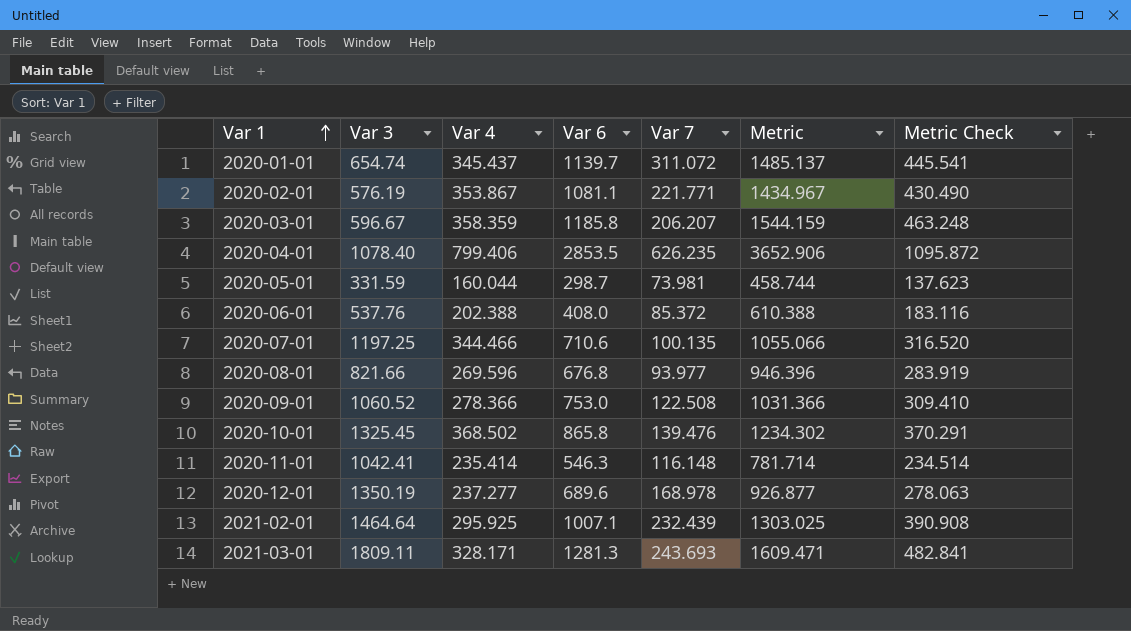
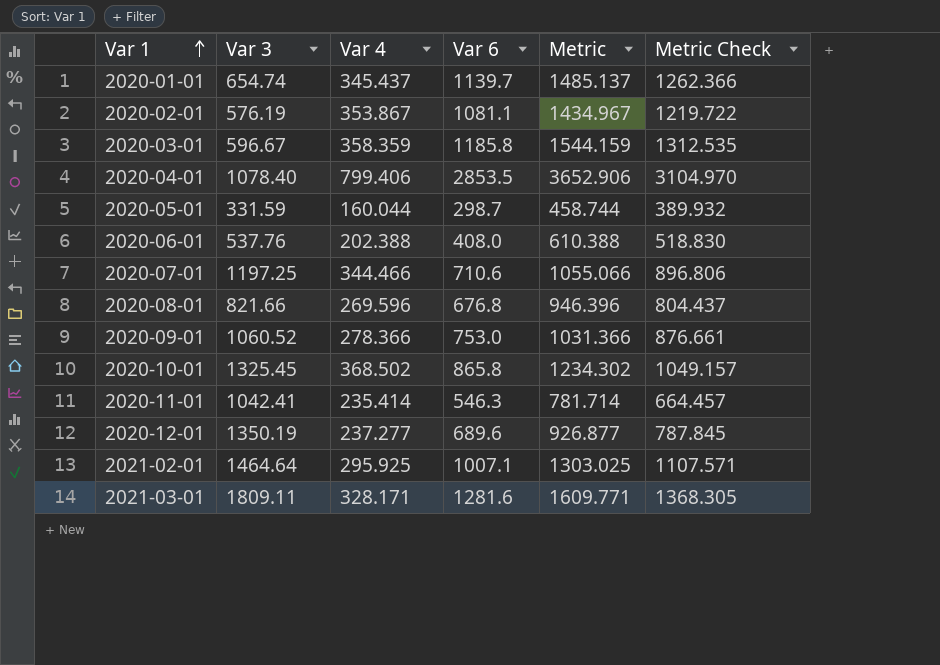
column Var 7 | position: 5 -> none
column Metric Check | formula: [Metric] * 0.3 -> [Metric] * 0.85
2021-03-01 | Var 6: 1281.3 -> 1281.6
2021-03-01 | Metric: 1609.471 -> 1609.771

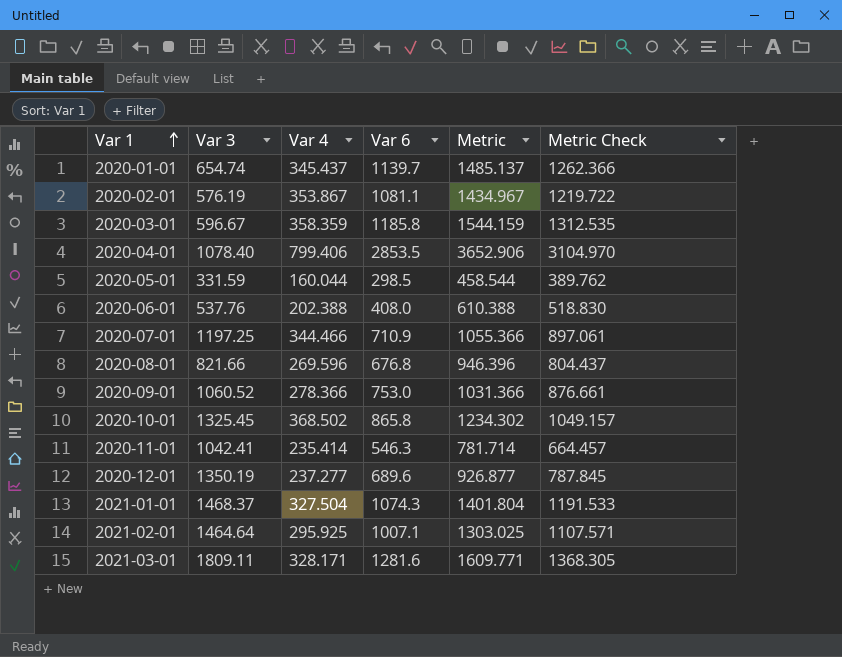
2020-05-01 | Var 6: 298.7 -> 298.5
2020-05-01 | Metric: 458.744 -> 458.544
2020-05-01 | Metric Check: 389.932 -> 389.762
2020-07-01 | Var 6: 710.6 -> 710.9
2020-07-01 | Metric: 1055.066 -> 1055.366
2020-07-01 | Metric Check: 896.806 -> 897.061
row 2021-01-01: none -> 1468.37 | 327.504 | 1074.3 | 1401.804 | 1191.533

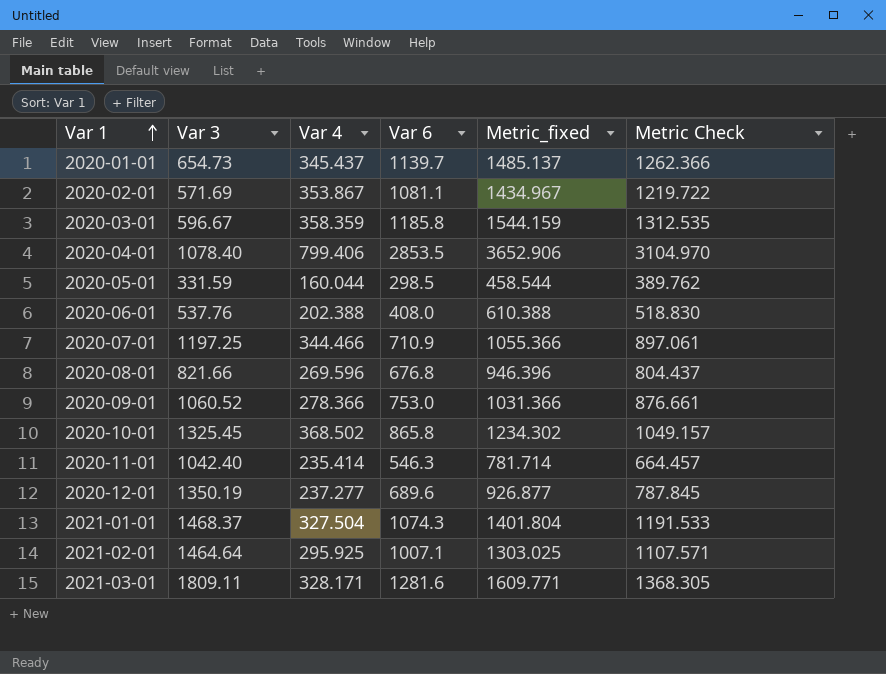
column name: Metric -> Metric_fixed
2020-01-01 | Var 3: 654.74 -> 654.73
2020-02-01 | Var 3: 576.19 -> 571.69
2020-11-01 | Var 3: 1042.41 -> 1042.40

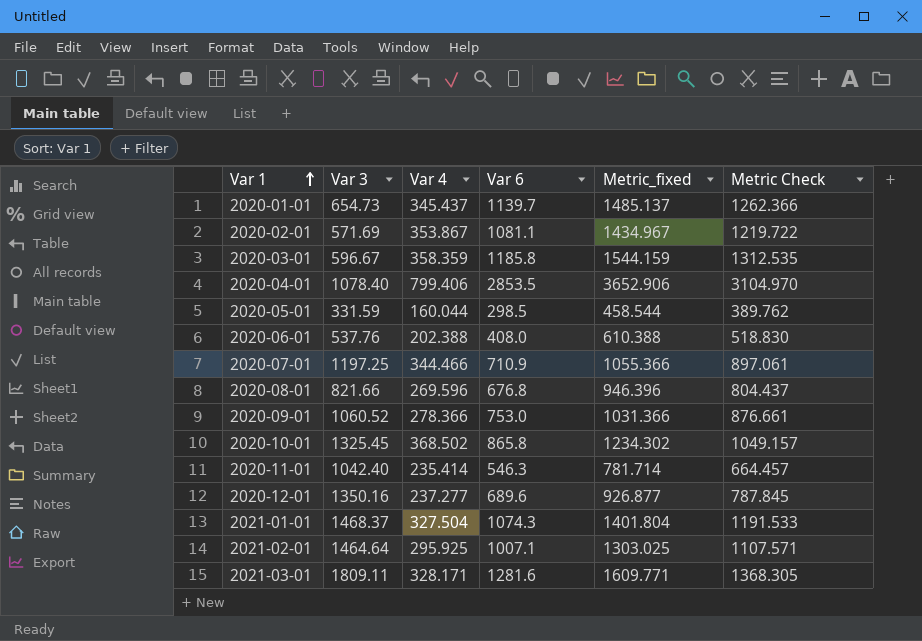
2020-12-01 | Var 3: 1350.19 -> 1350.16

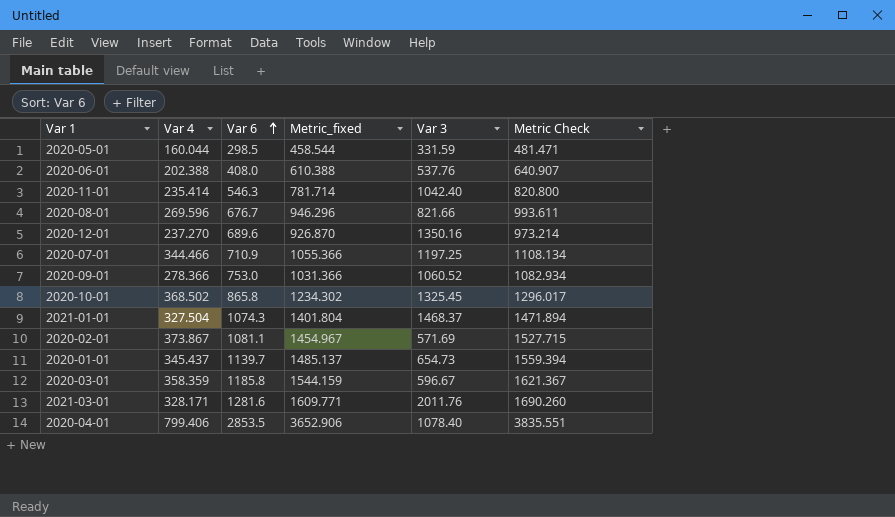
row order: Var 1 ascending -> Var 6 ascending
column Var 3 | position: 2 -> 5
column Metric Check | formula: [Metric_fixed] * 0.85 -> [Metric_fixed] * 1.05
row 2021-02-01: 1464.64 | 295.925 | 1007.1 | 1303.025 | 1107.571 -> none
2020-08-01 | Var 6: 676.8 -> 676.7
2020-08-01 | Metric_fixed: 946.396 -> 946.296
2020-12-01 | Var 4: 237.277 -> 237.270
2020-12-01 | Metric_fixed: 926.877 -> 926.870
2020-02-01 | Var 4: 353.867 -> 373.867
2020-02-01 | Metric_fixed: 1434.967 -> 1454.967
2021-03-01 | Var 3: 1809.11 -> 2011.76

